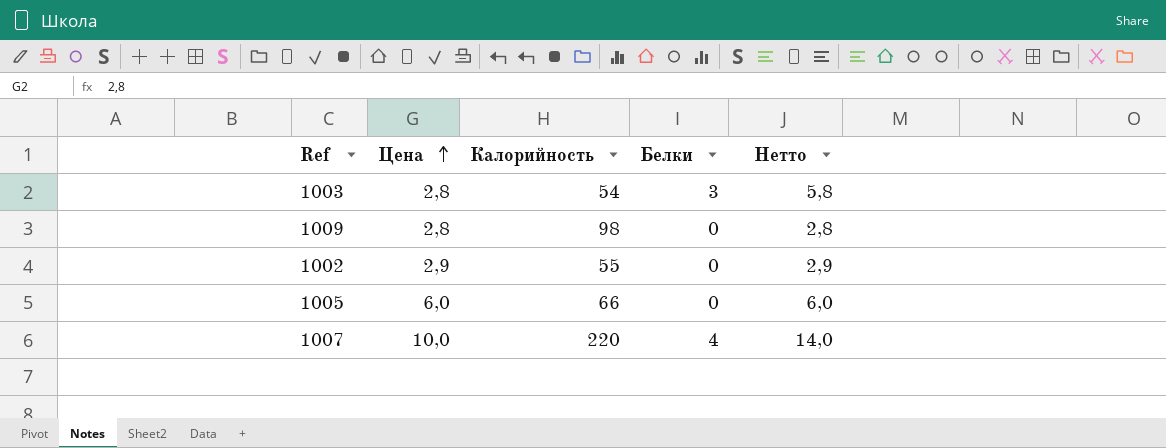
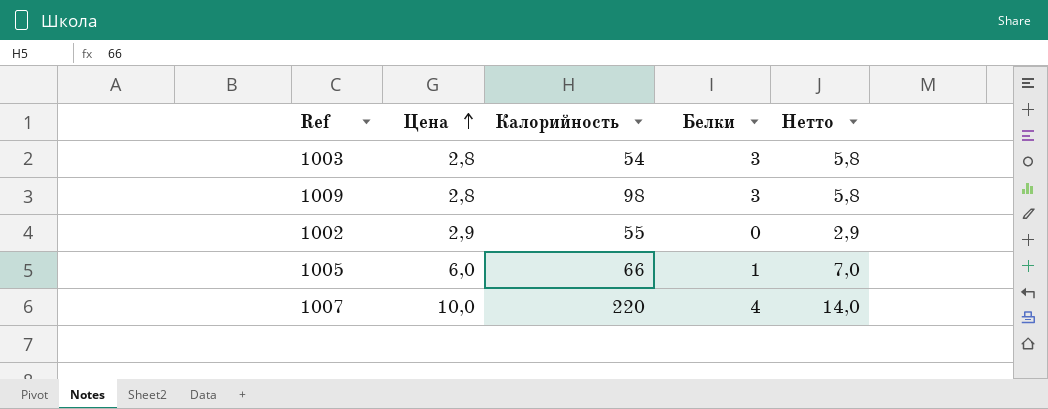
1009 | Белки: 0 -> 3
1009 | Нетто: 2,8 -> 5,8
1005 | Белки: 0 -> 1
1005 | Нетто: 6,0 -> 7,0

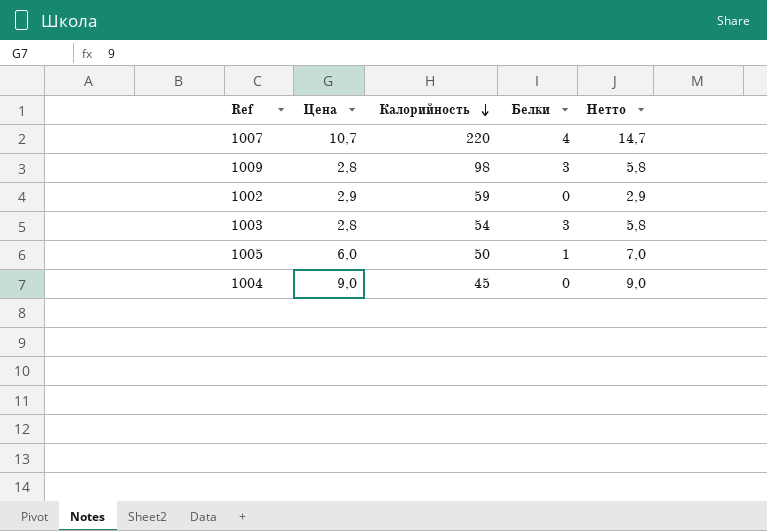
row order: Цена ascending -> Калорийность descending
1007 | Цена: 10,0 -> 10,7
1007 | Нетто: 14,0 -> 14,7
1002 | Калорийность: 55 -> 59
1005 | Калорийность: 66 -> 50
row 1004: none -> 9,0 | 45 | 0 | 9,0

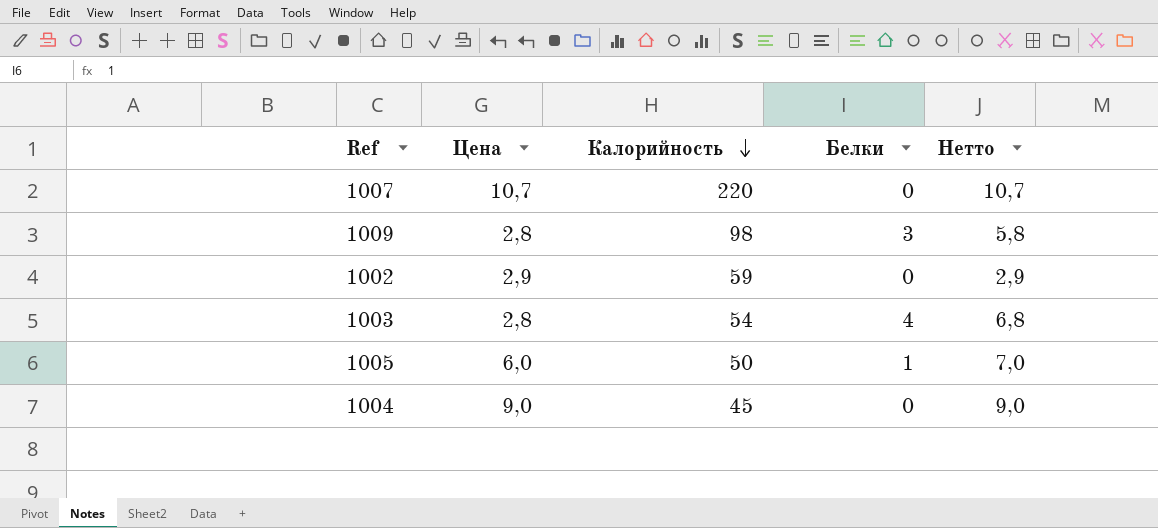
1007 | Белки: 4 -> 0
1007 | Нетто: 14,7 -> 10,7
1003 | Белки: 3 -> 4
1003 | Нетто: 5,8 -> 6,8

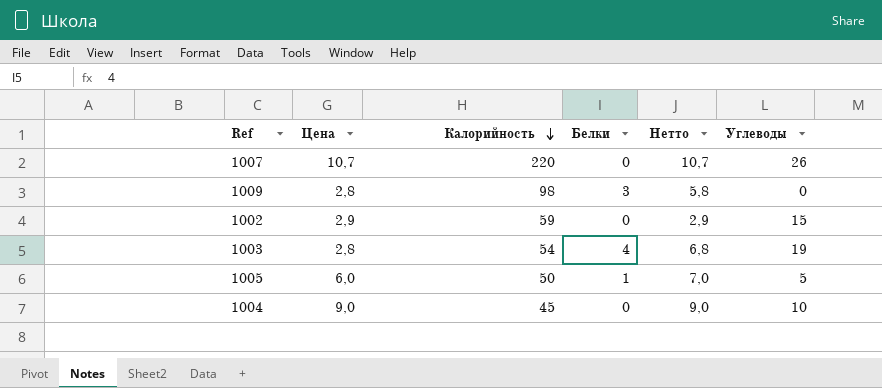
column Углеводы | position: none -> 6

